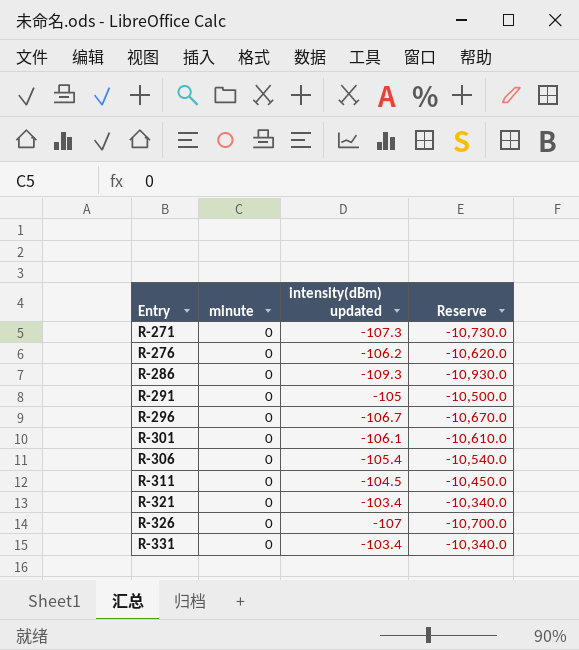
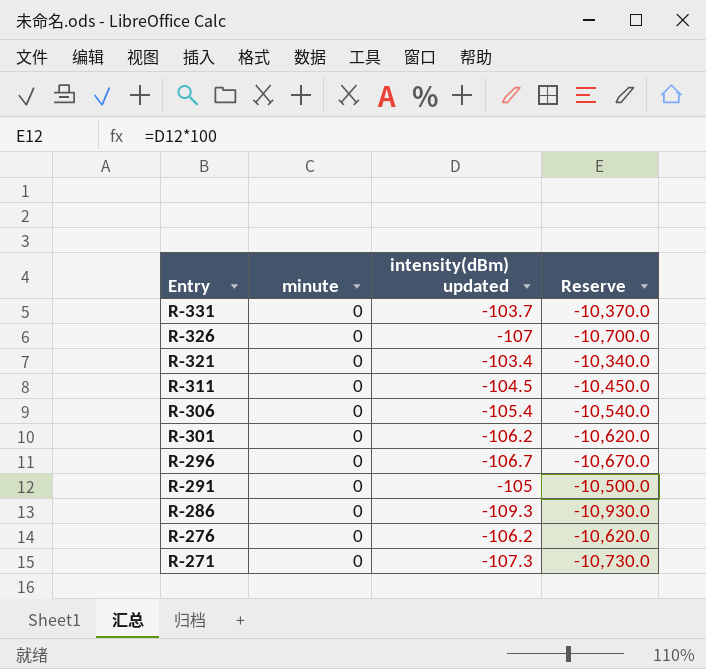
row order: Entry ascending -> Entry descending
R-331 | intensity(dBm) updated: -103.4 -> -103.7
R-331 | Reserve: -10,340.0 -> -10,370.0
R-301 | intensity(dBm) updated: -106.1 -> -106.2
R-301 | Reserve: -10,610.0 -> -10,620.0

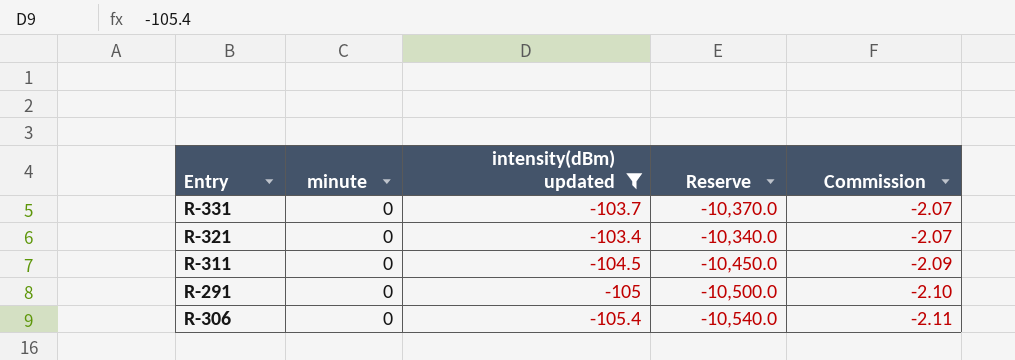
filter: none -> intensity(dBm) updated >= -105.4
row order: Entry descending -> Commission descending
column Commission | formula: none -> [intensity(dBm) updated] * 0.02

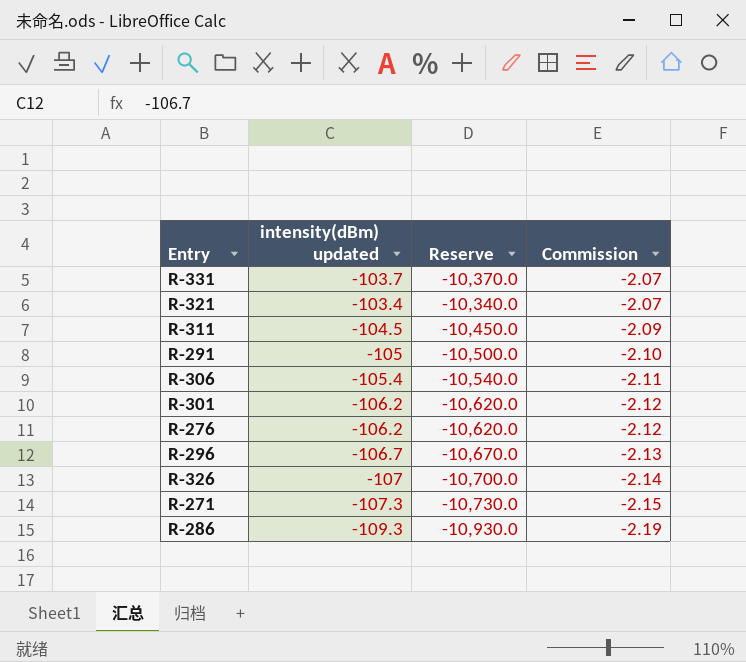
filter: intensity(dBm) updated >= -105.4 -> none
column minute | position: 2 -> none

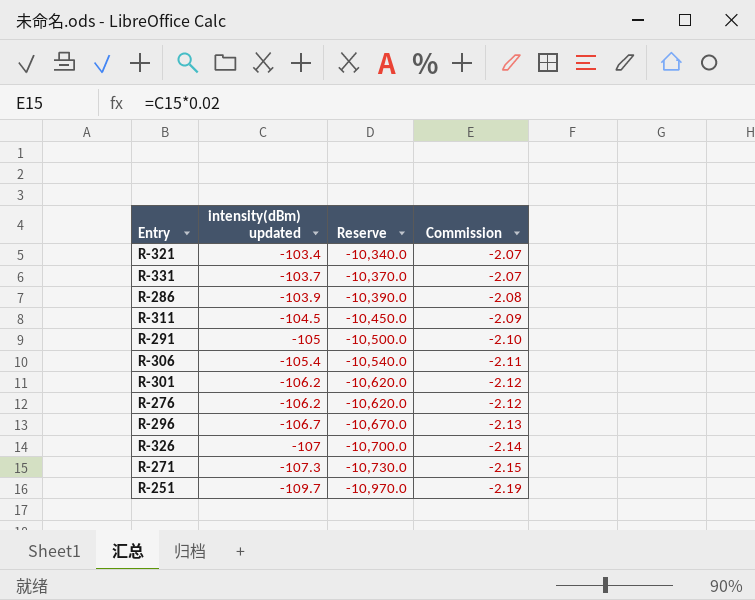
row order: Commission descending -> intensity(dBm) updated descending
R-286 | intensity(dBm) updated: -109.3 -> -103.9
R-286 | Reserve: -10,930.0 -> -10,390.0
R-286 | Commission: -2.19 -> -2.08
row R-251: none -> -109.7 | -10,970.0 | -2.19

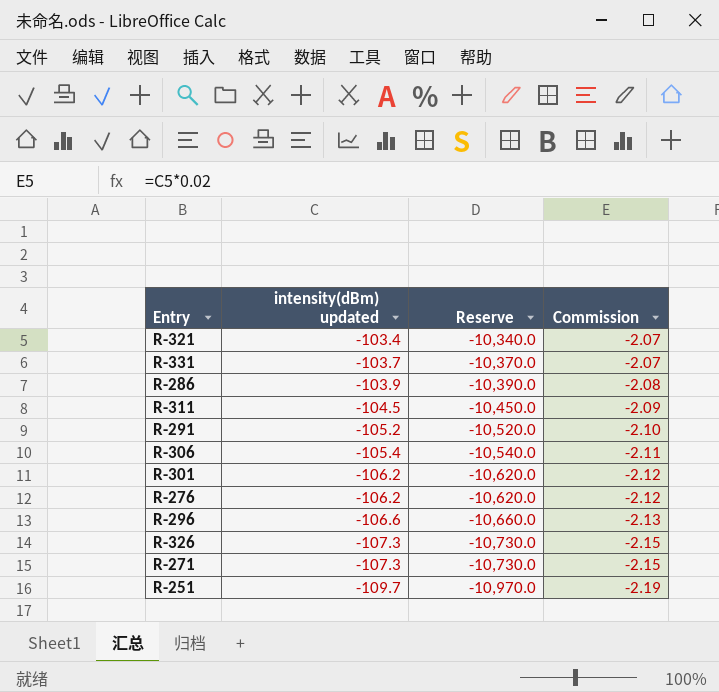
R-291 | intensity(dBm) updated: -105 -> -105.2
R-291 | Reserve: -10,500.0 -> -10,520.0
R-296 | intensity(dBm) updated: -106.7 -> -106.6
R-296 | Reserve: -10,670.0 -> -10,660.0
R-326 | intensity(dBm) updated: -107 -> -107.3
R-326 | Reserve: -10,700.0 -> -10,730.0
R-326 | Commission: -2.14 -> -2.15

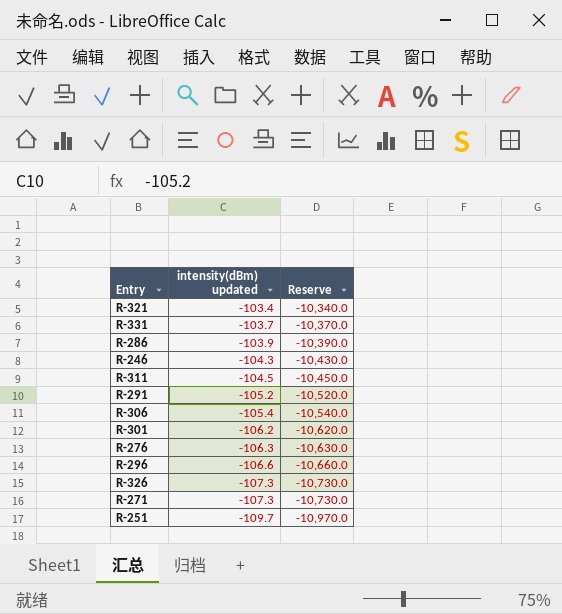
column Commission | formula: [intensity(dBm) updated] * 0.02 -> none
row R-246: none -> -104.3 | -10,430.0
R-276 | intensity(dBm) updated: -106.2 -> -106.3
R-276 | Reserve: -10,620.0 -> -10,630.0

